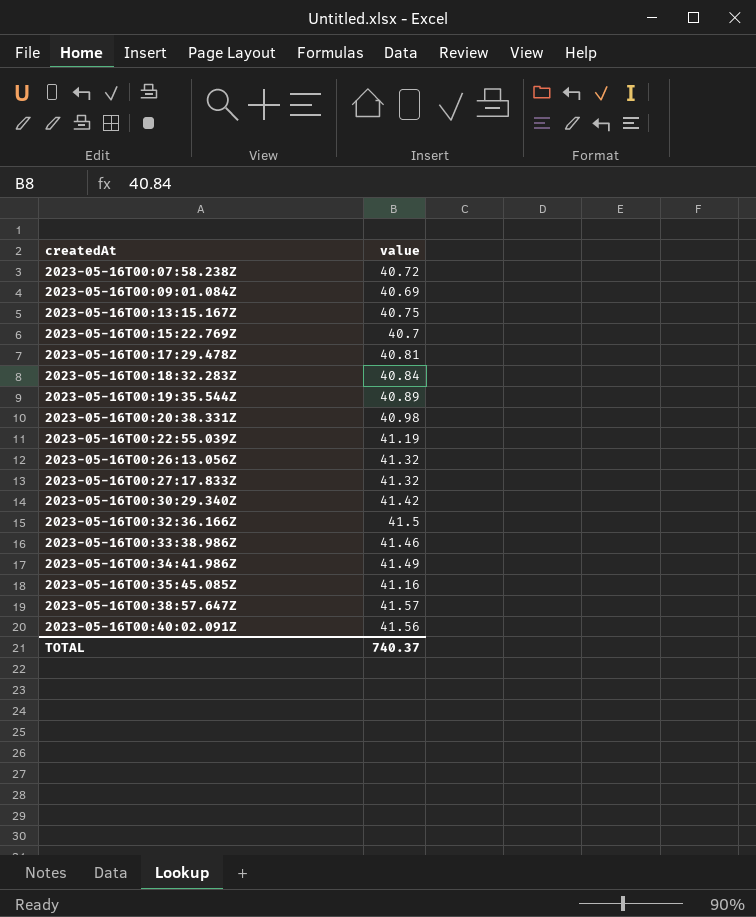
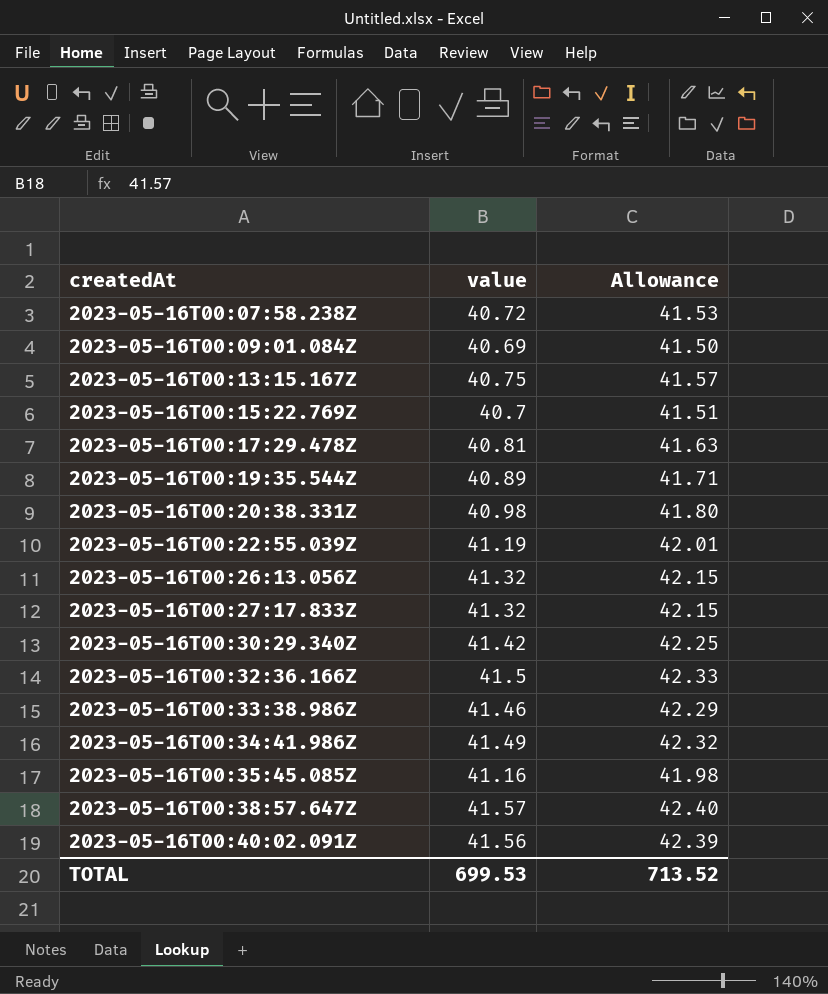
column Allowance | formula: none -> [value] * 1.02
row 2023-05-16T00:18:32.283Z: 40.84 -> none
TOTAL | value: 740.37 -> 699.53

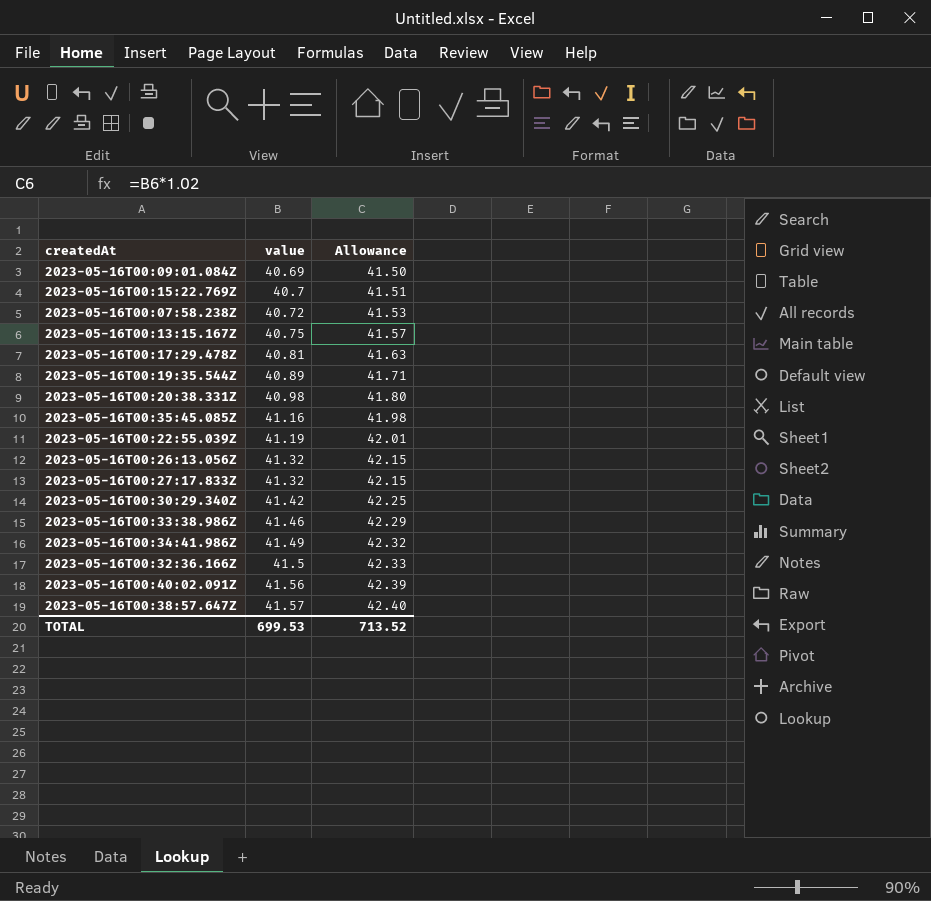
row order: createdAt ascending -> value ascending

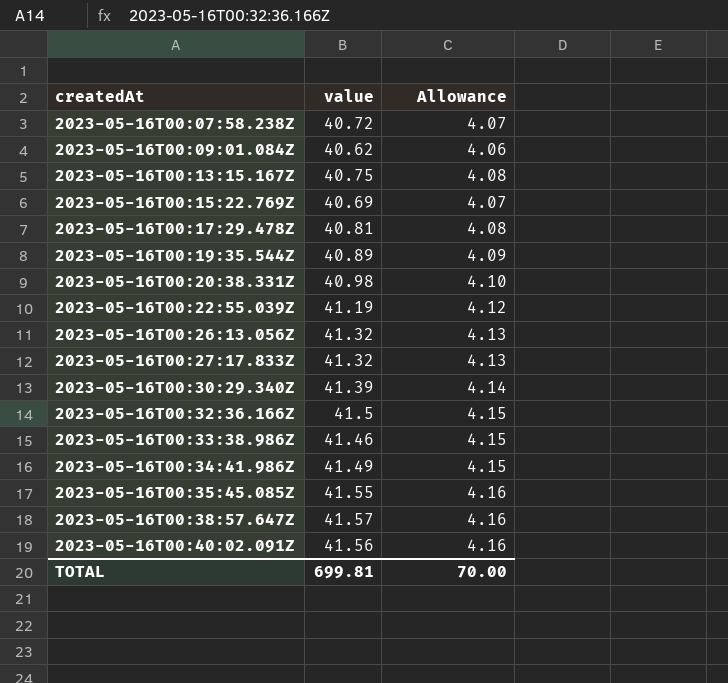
row order: value ascending -> createdAt ascending
column Allowance | formula: [value] * 1.02 -> [value] * 0.1
2023-05-16T00:09:01.084Z | value: 40.69 -> 40.62
2023-05-16T00:15:22.769Z | value: 40.7 -> 40.69
2023-05-16T00:30:29.340Z | value: 41.42 -> 41.39
2023-05-16T00:35:45.085Z | value: 41.16 -> 41.55
TOTAL | value: 699.53 -> 699.81
TOTAL | Allowance: 713.52 -> 70.00

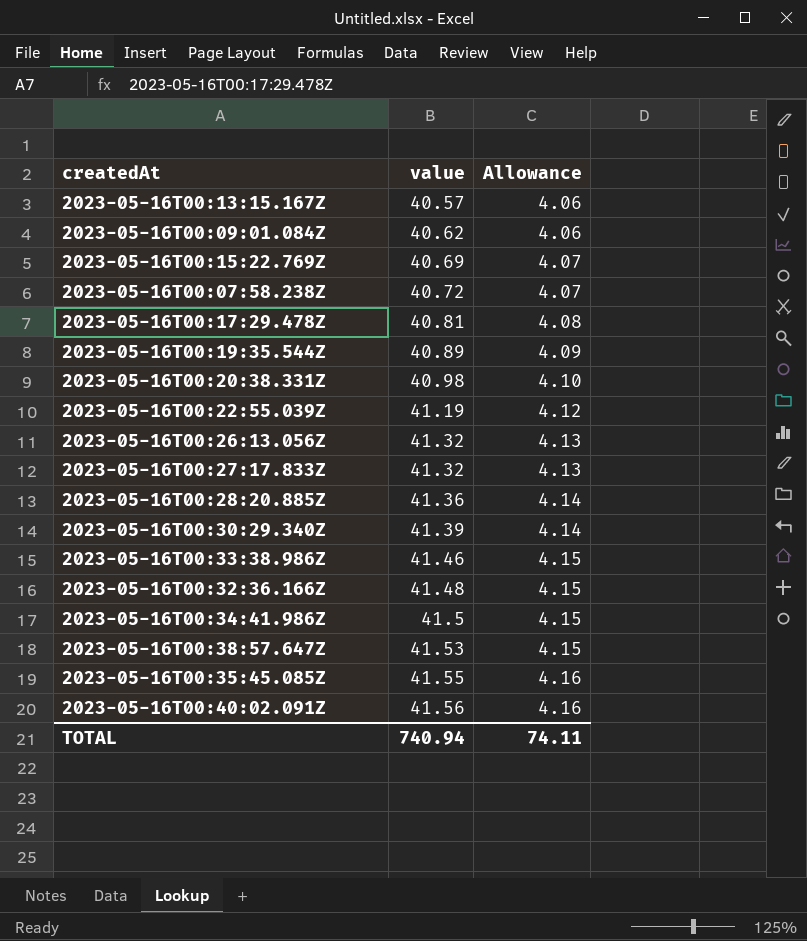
row order: createdAt ascending -> value ascending
2023-05-16T00:13:15.167Z | value: 40.75 -> 40.57
2023-05-16T00:13:15.167Z | Allowance: 4.08 -> 4.06
row 2023-05-16T00:28:20.885Z: none -> 41.36 | 4.14
2023-05-16T00:32:36.166Z | value: 41.5 -> 41.48
2023-05-16T00:34:41.986Z | value: 41.49 -> 41.5
2023-05-16T00:38:57.647Z | value: 41.57 -> 41.53
2023-05-16T00:38:57.647Z | Allowance: 4.16 -> 4.15
TOTAL | value: 699.81 -> 740.94
TOTAL | Allowance: 70.00 -> 74.11

